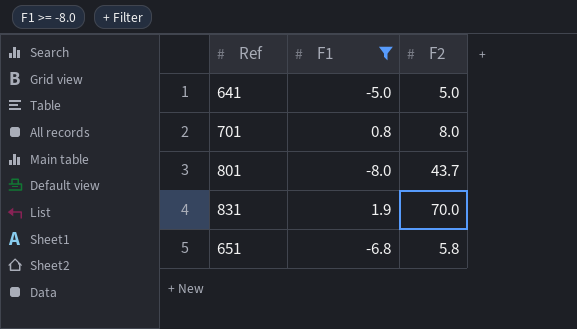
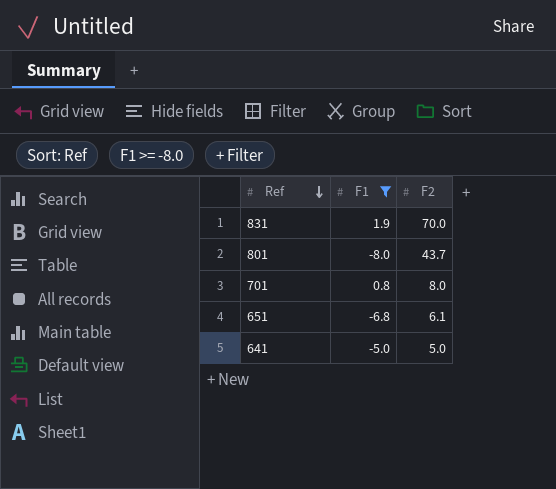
row order: none -> Ref descending
651 | F2: 5.8 -> 6.1

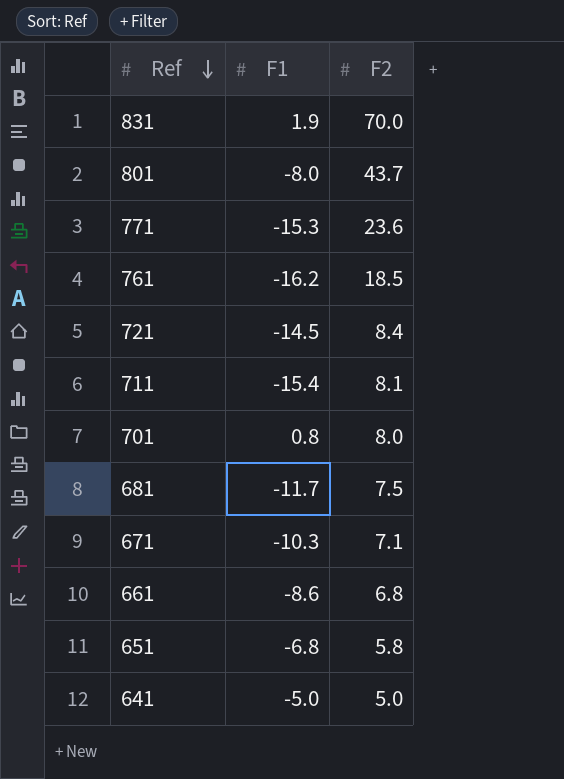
filter: F1 >= -8.0 -> none
651 | F2: 6.1 -> 5.8

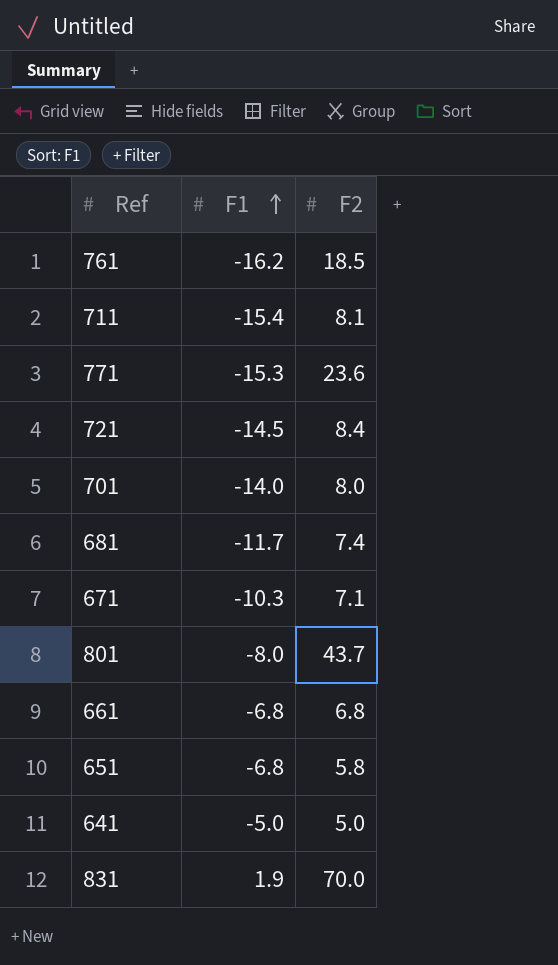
row order: Ref descending -> F1 ascending
701 | F1: 0.8 -> -14.0
681 | F2: 7.5 -> 7.4
661 | F1: -8.6 -> -6.8

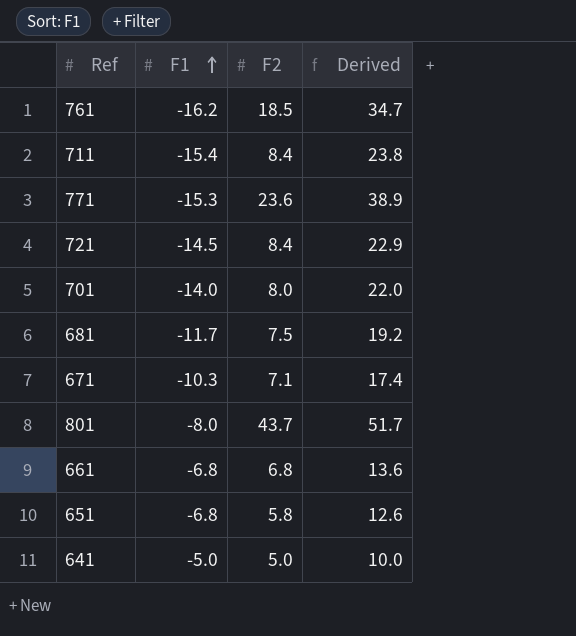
column Derived | formula: none -> [F2] - [F1]
row 831: 1.9 | 70.0 -> none
711 | F2: 8.1 -> 8.4
681 | F2: 7.4 -> 7.5

